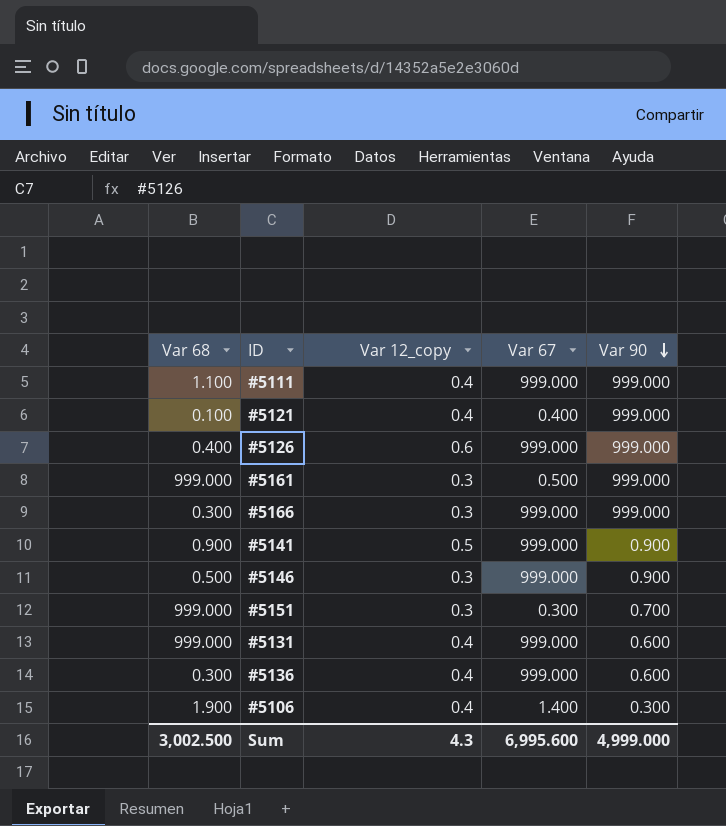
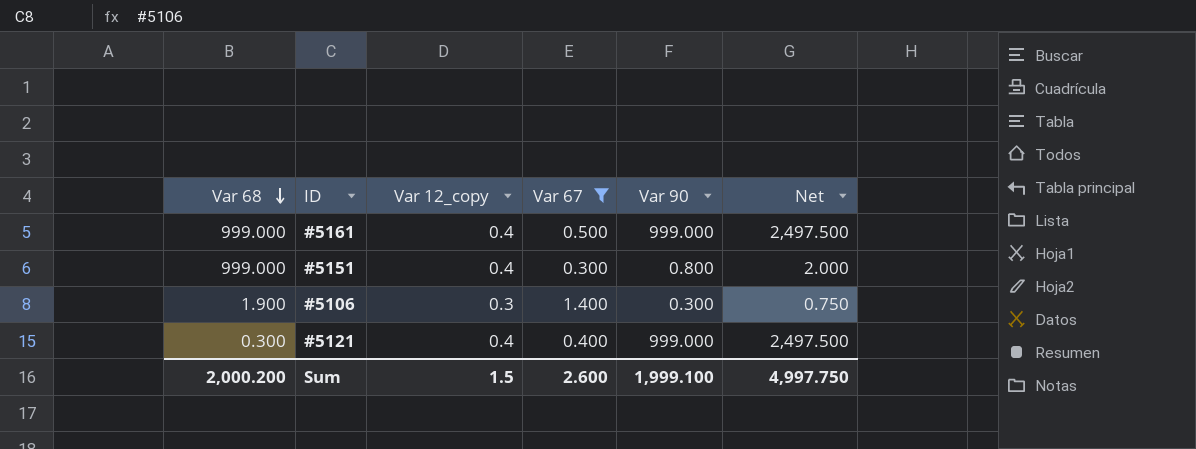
filter: none -> Var 67 != 999.000
row order: Var 90 descending -> Var 68 descending
column Net | formula: none -> [Var 90] * 2.5
#5161 | Var 12_copy: 0.3 -> 0.4
#5151 | Var 12_copy: 0.3 -> 0.4
#5151 | Var 90: 0.700 -> 0.800
#5106 | Var 12_copy: 0.4 -> 0.3
#5121 | Var 68: 0.100 -> 0.300
Sum | Var 68: 3,002.500 -> 2,000.200
Sum | Var 12_copy: 4.3 -> 1.5
Sum | Var 67: 6,995.600 -> 2.600
Sum | Var 90: 4,999.000 -> 1,999.100

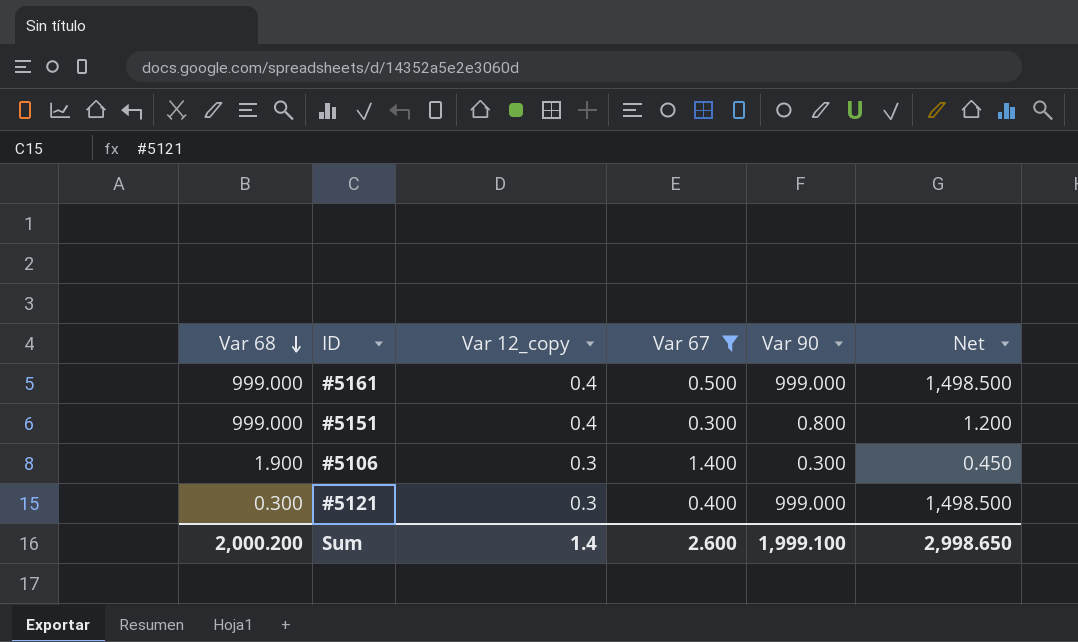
column Net | formula: [Var 90] * 2.5 -> [Var 90] * 1.5
#5121 | Var 12_copy: 0.4 -> 0.3
Sum | Var 12_copy: 1.5 -> 1.4
Sum | Net: 4,997.750 -> 2,998.650

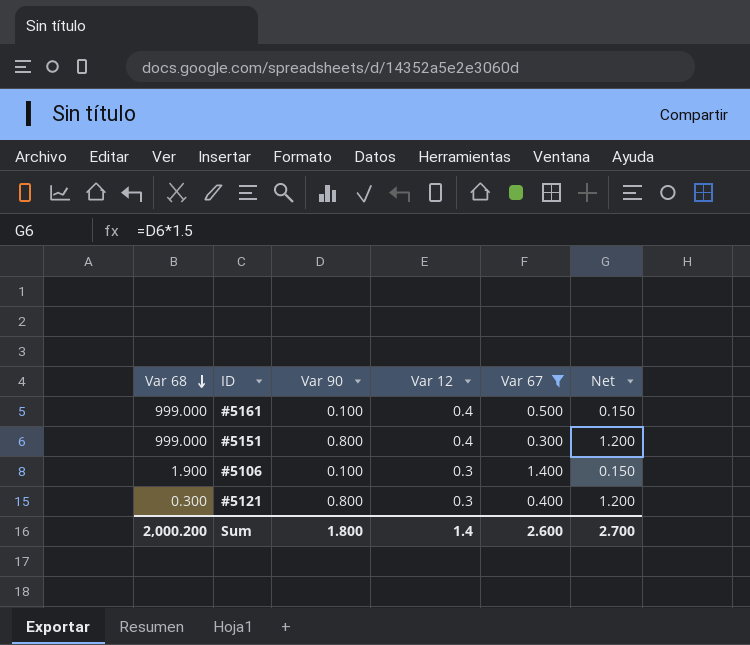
column Var 90 | position: 5 -> 3
column name: Var 12_copy -> Var 12
#5161 | Var 90: 999.000 -> 0.100
#5161 | Net: 1,498.500 -> 0.150
#5106 | Var 90: 0.300 -> 0.100
#5106 | Net: 0.450 -> 0.150
#5121 | Var 90: 999.000 -> 0.800
#5121 | Net: 1,498.500 -> 1.200
Sum | Var 90: 1,999.100 -> 1.800
Sum | Net: 2,998.650 -> 2.700

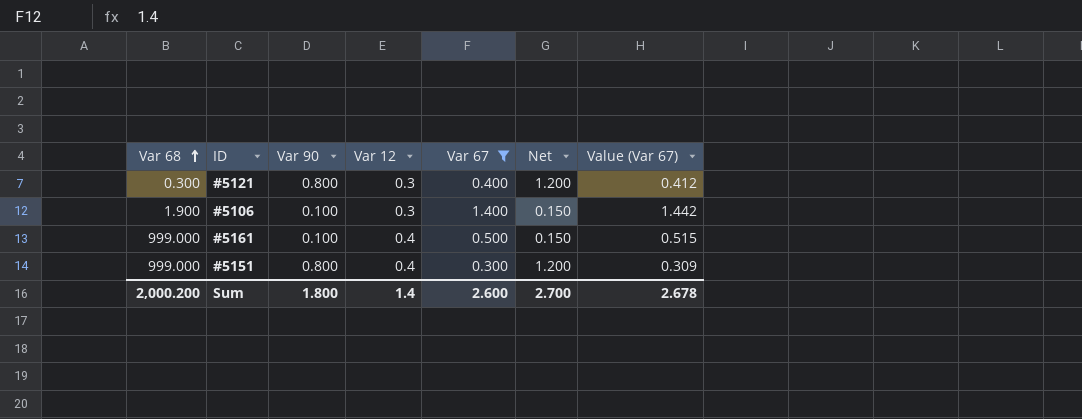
row order: Var 68 descending -> Var 68 ascending
column Value (Var 67) | formula: none -> [Var 67] * 1.03

